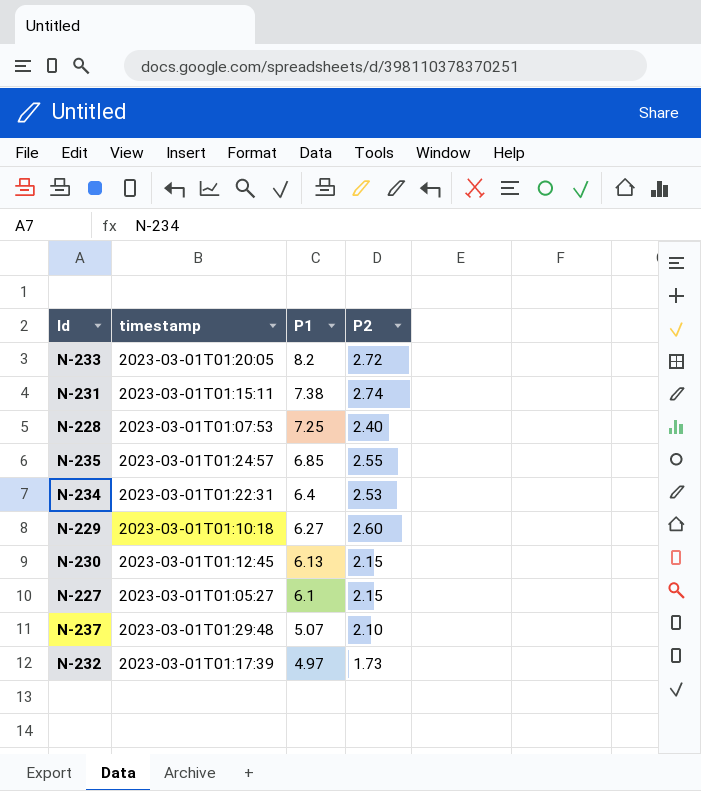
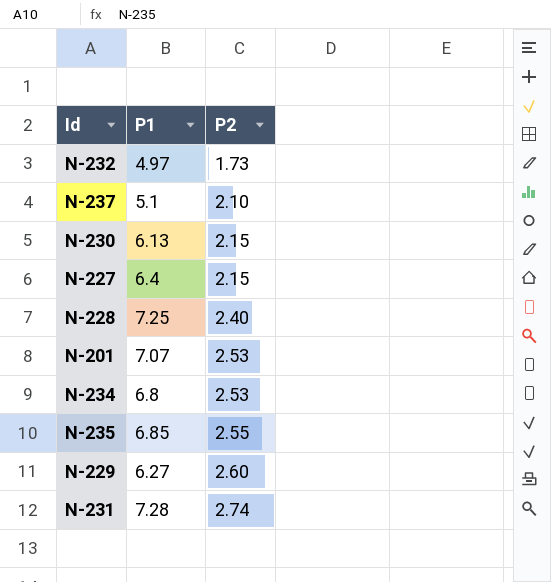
row order: P1 descending -> P2 ascending
column timestamp | position: 2 -> none
row N-233: 2023-03-01T01:20:05 | 8.2 | 2.72 -> none
N-237 | P1: 5.07 -> 5.1
N-227 | P1: 6.1 -> 6.4
row N-201: none -> 7.07 | 2.53
N-234 | P1: 6.4 -> 6.8
N-231 | P1: 7.38 -> 7.28

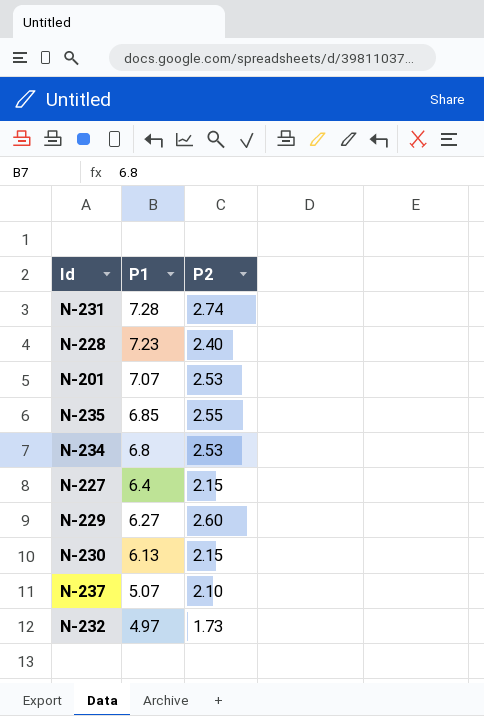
row order: P2 ascending -> P1 descending
N-228 | P1: 7.25 -> 7.23
N-237 | P1: 5.1 -> 5.07

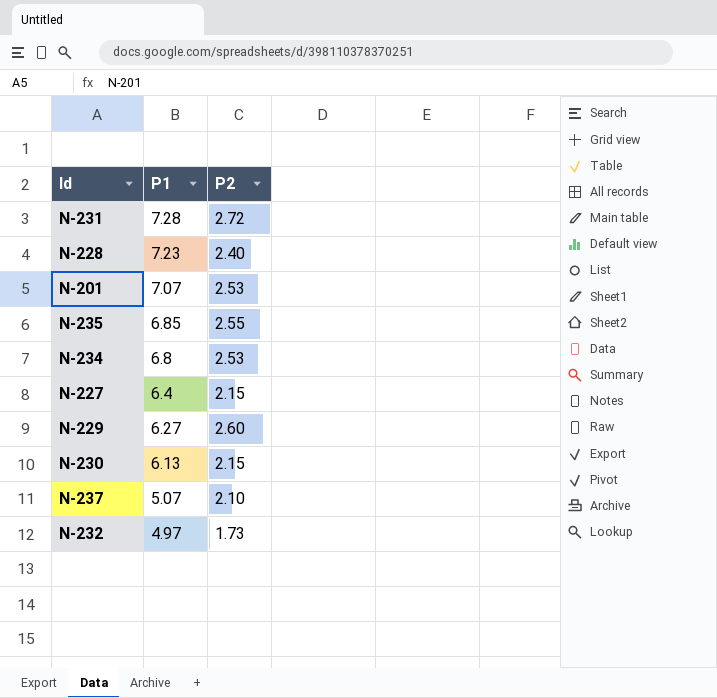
N-231 | P2: 2.74 -> 2.72

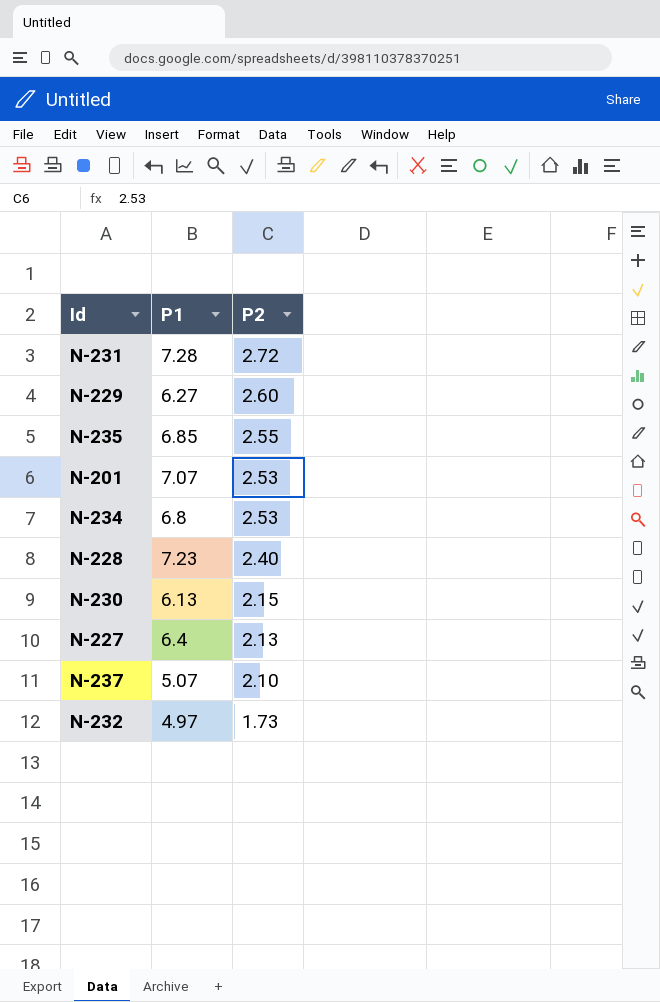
row order: P1 descending -> P2 descending
N-227 | P2: 2.15 -> 2.13

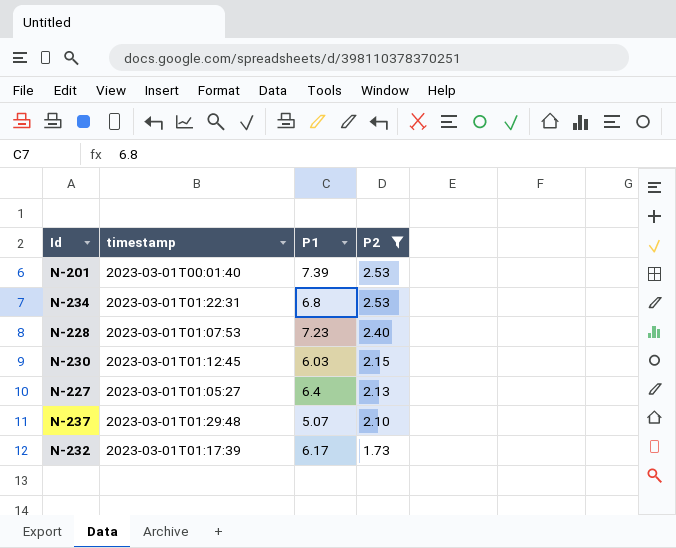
filter: none -> P2 <= 2.53
column timestamp | position: none -> 2
N-201 | P1: 7.07 -> 7.39
N-230 | P1: 6.13 -> 6.03
N-232 | P1: 4.97 -> 6.17

